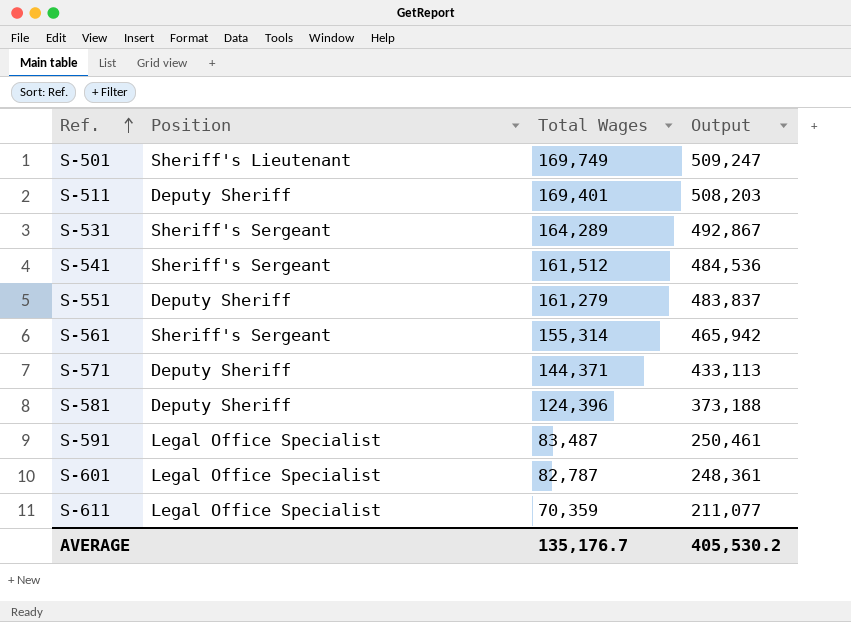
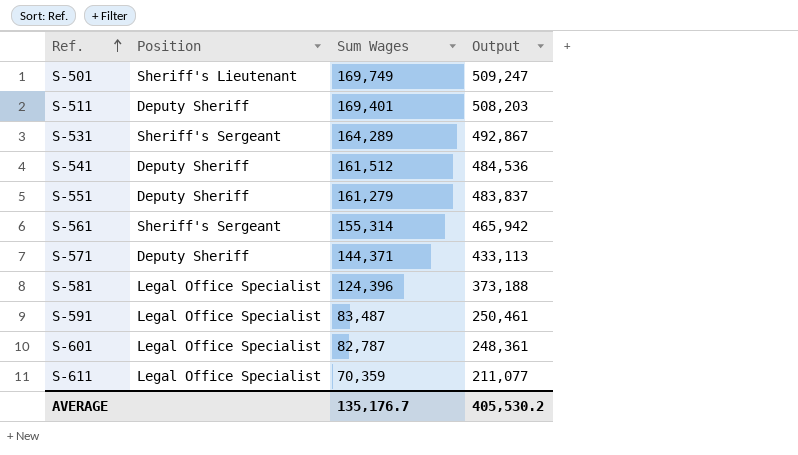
column name: Total Wages -> Sum Wages
S-541 | Position: Sheriff's Sergeant -> Deputy Sheriff
S-581 | Position: Deputy Sheriff -> Legal Office Specialist

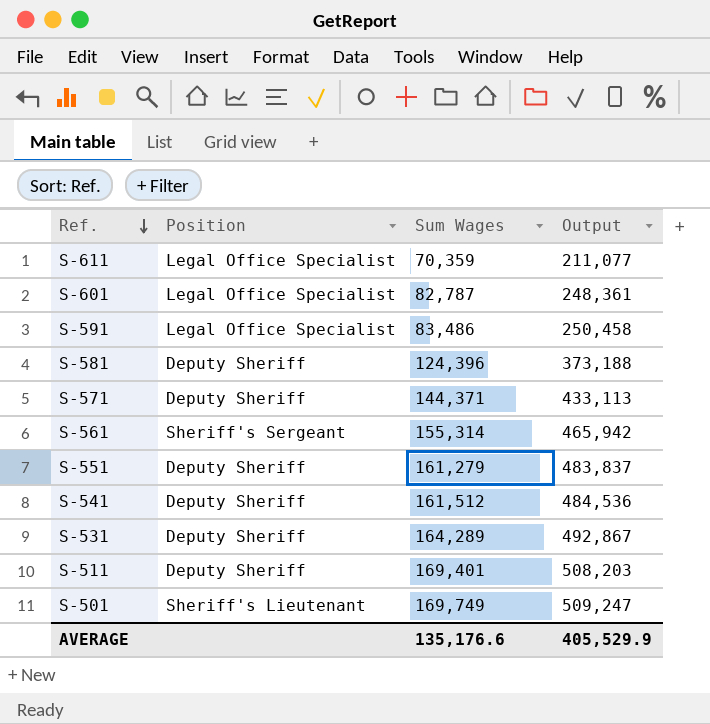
row order: Ref. ascending -> Ref. descending
S-591 | Sum Wages: 83,487 -> 83,486
S-591 | Output: 250,461 -> 250,458
S-581 | Position: Legal Office Specialist -> Deputy Sheriff
S-531 | Position: Sheriff's Sergeant -> Deputy Sheriff
AVERAGE | Sum Wages: 135,176.7 -> 135,176.6
AVERAGE | Output: 405,530.2 -> 405,529.9

